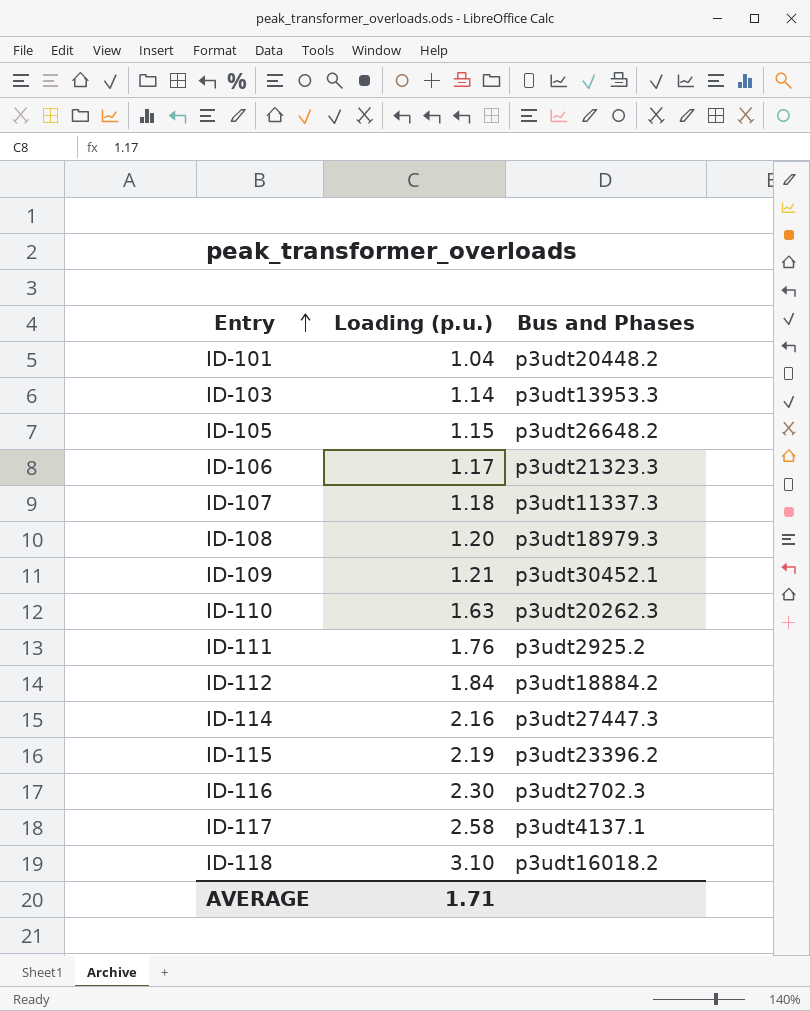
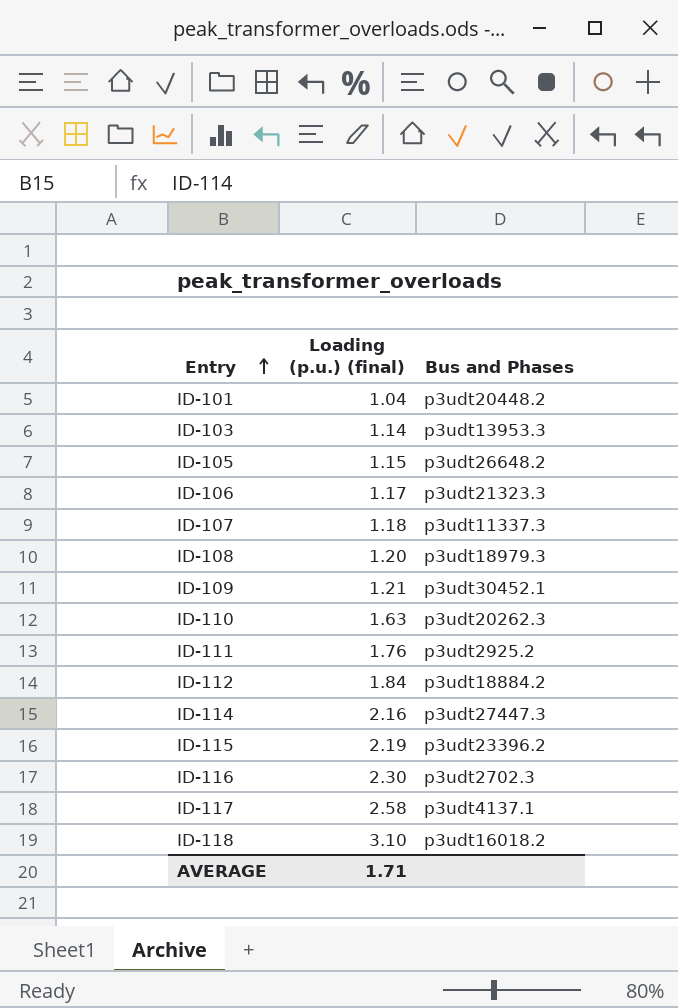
column name: Loading (p.u.) -> Loading (p.u.) (final)

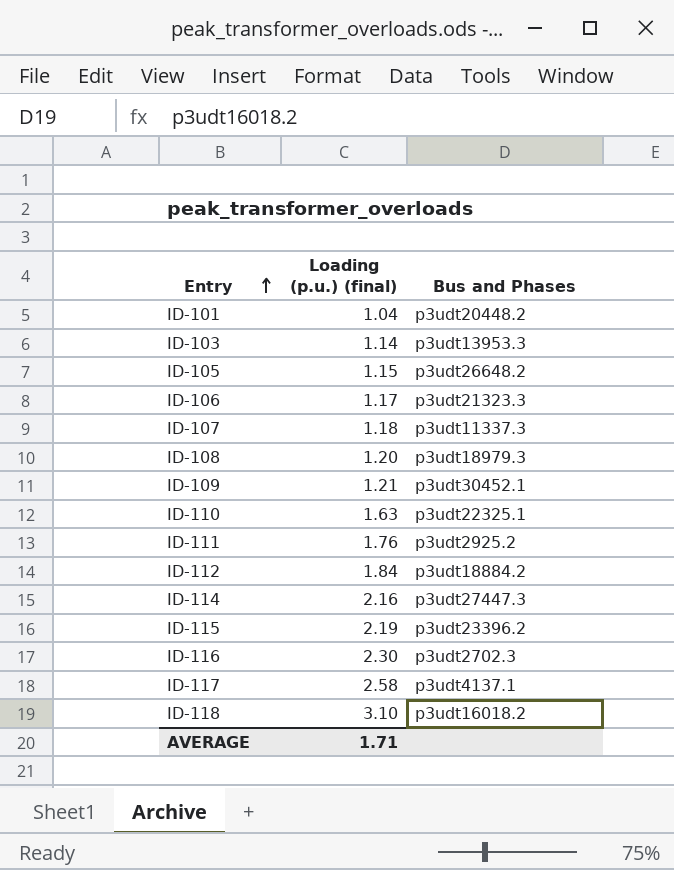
ID-110 | Bus and Phases: p3udt20262.3 -> p3udt22325.1

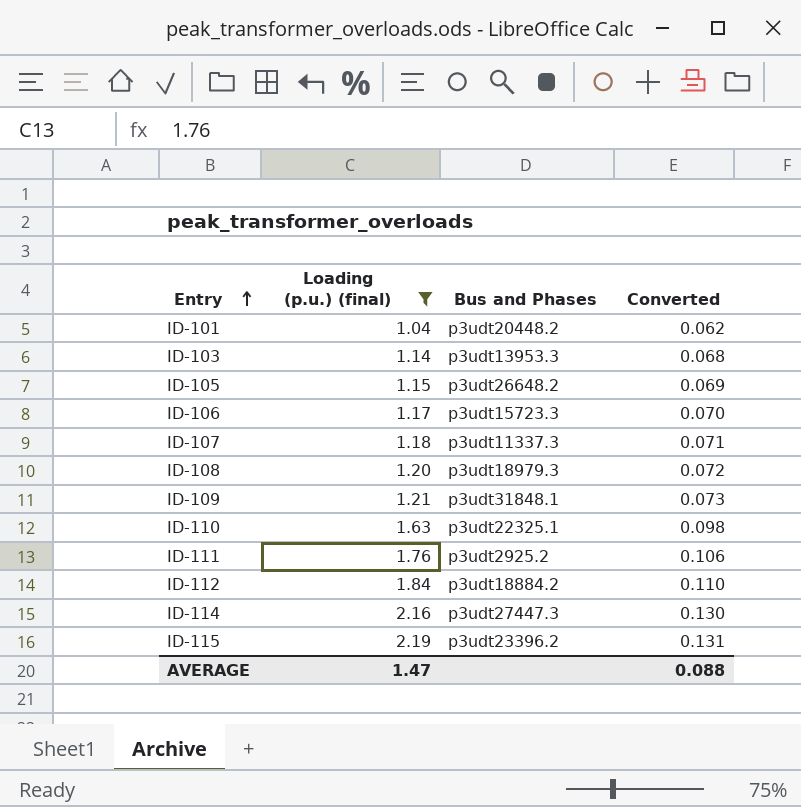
filter: none -> Loading (p.u.) (final) <= 2.19
column Converted | formula: none -> [Loading (p.u.) (final)] * 0.06
ID-106 | Bus and Phases: p3udt21323.3 -> p3udt15723.3
ID-109 | Bus and Phases: p3udt30452.1 -> p3udt31848.1
AVERAGE | Loading (p.u.) (final): 1.71 -> 1.47

